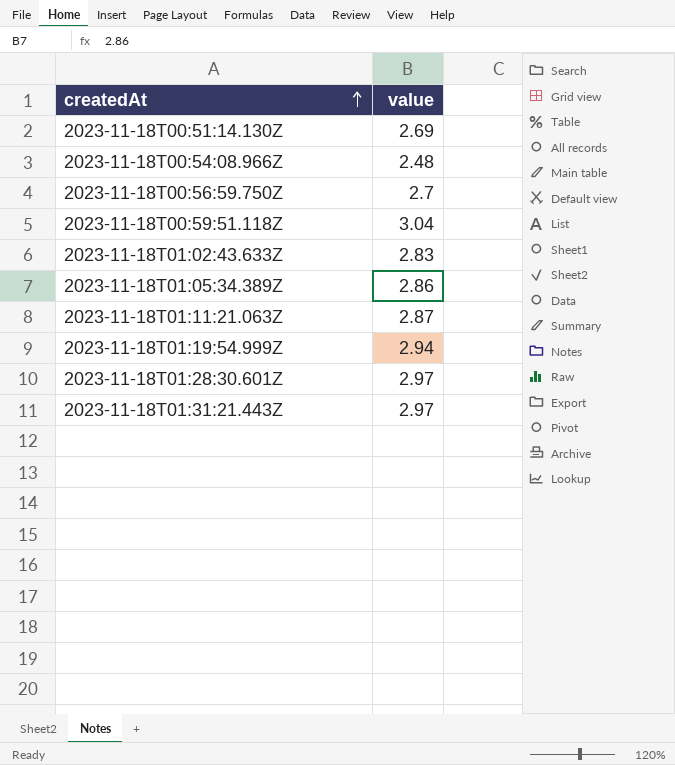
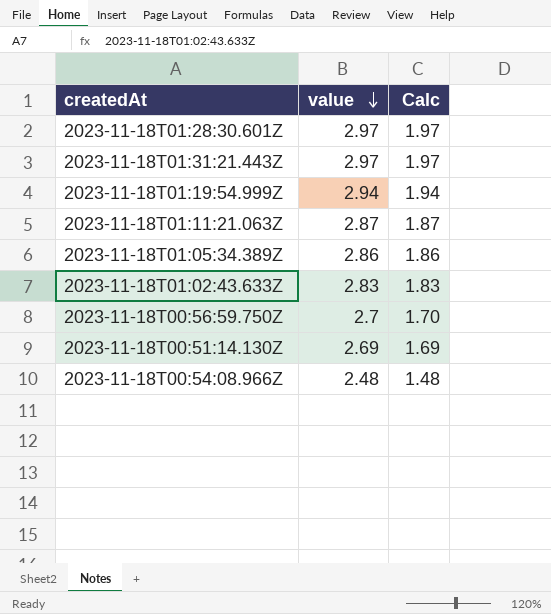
row order: createdAt ascending -> value descending
column Calc | formula: none -> [value] - 1
row 2023-11-18T00:59:51.118Z: 3.04 -> none

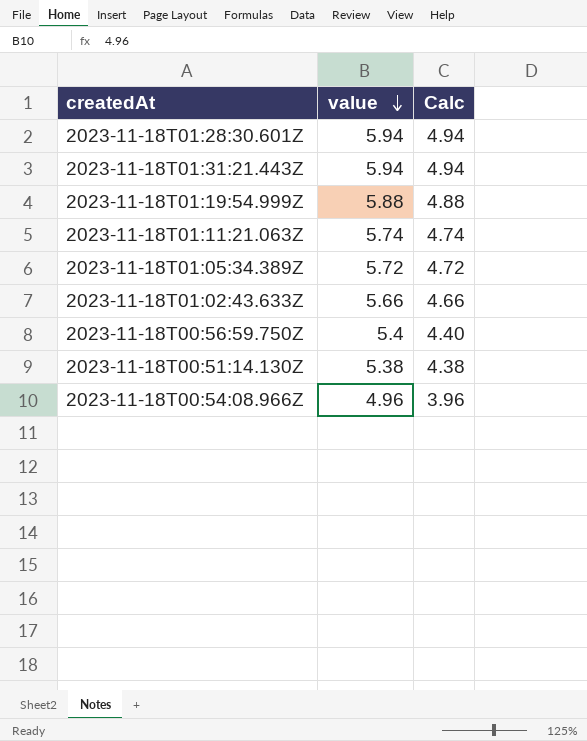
2023-11-18T01:28:30.601Z | value: 2.97 -> 5.94
2023-11-18T01:28:30.601Z | Calc: 1.97 -> 4.94
2023-11-18T01:31:21.443Z | value: 2.97 -> 5.94
2023-11-18T01:31:21.443Z | Calc: 1.97 -> 4.94
2023-11-18T01:19:54.999Z | value: 2.94 -> 5.88
2023-11-18T01:19:54.999Z | Calc: 1.94 -> 4.88
2023-11-18T01:11:21.063Z | value: 2.87 -> 5.74
2023-11-18T01:11:21.063Z | Calc: 1.87 -> 4.74
2023-11-18T01:05:34.389Z | value: 2.86 -> 5.72
2023-11-18T01:05:34.389Z | Calc: 1.86 -> 4.72
2023-11-18T01:02:43.633Z | value: 2.83 -> 5.66
2023-11-18T01:02:43.633Z | Calc: 1.83 -> 4.66
2023-11-18T00:56:59.750Z | value: 2.7 -> 5.4
2023-11-18T00:56:59.750Z | Calc: 1.70 -> 4.40
2023-11-18T00:51:14.130Z | value: 2.69 -> 5.38
2023-11-18T00:51:14.130Z | Calc: 1.69 -> 4.38
2023-11-18T00:54:08.966Z | value: 2.48 -> 4.96
2023-11-18T00:54:08.966Z | Calc: 1.48 -> 3.96

